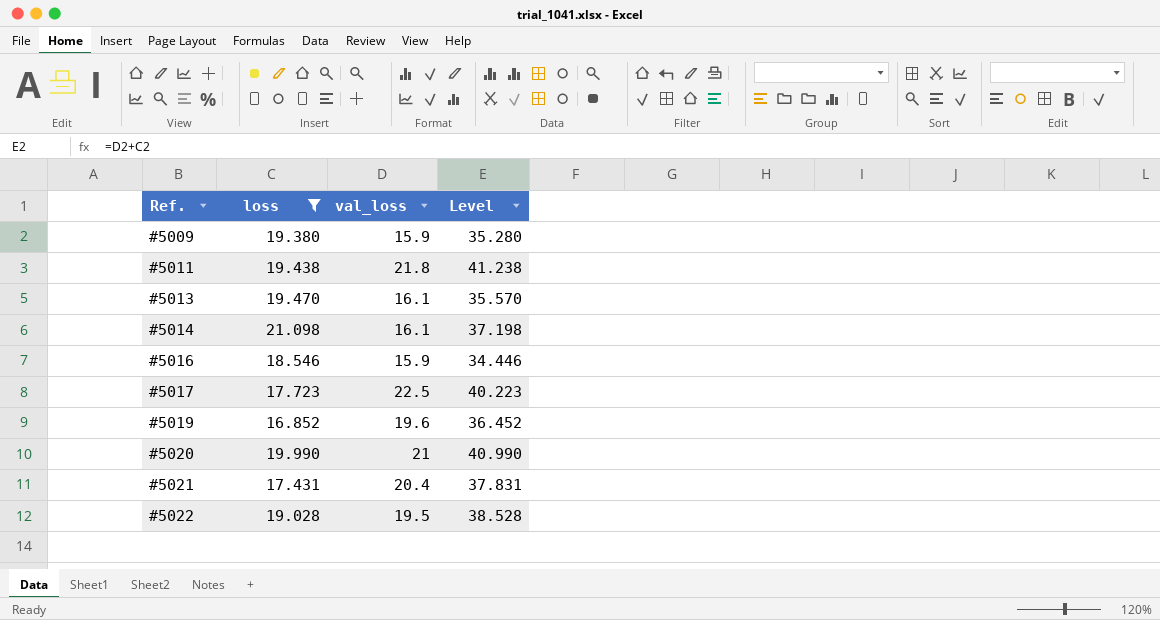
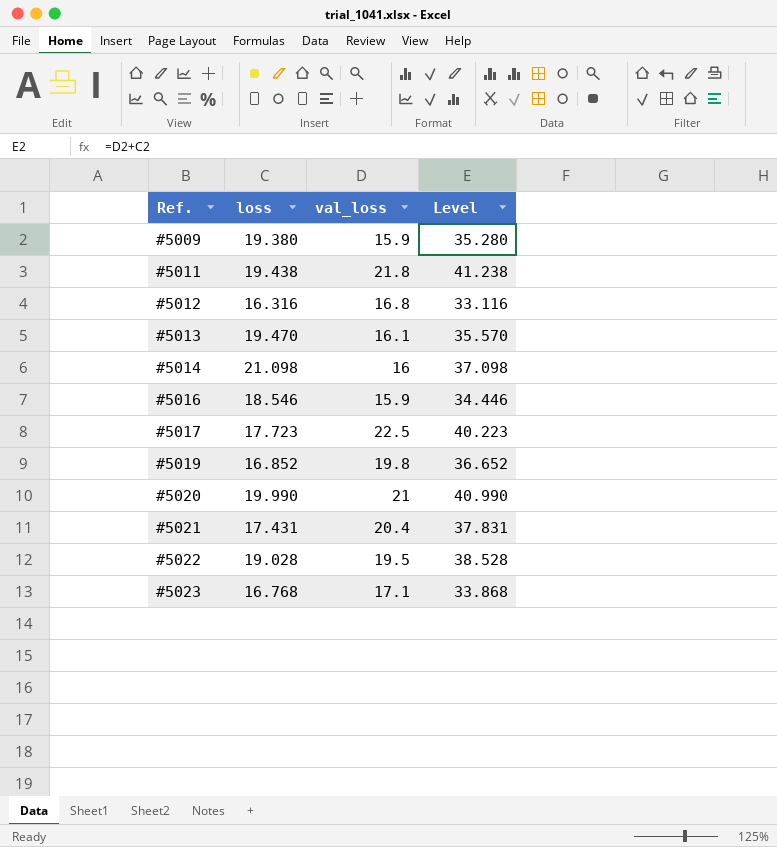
filter: loss >= 16.852 -> none
#5014 | val_loss: 16.1 -> 16
#5014 | Level: 37.198 -> 37.098
#5019 | val_loss: 19.6 -> 19.8
#5019 | Level: 36.452 -> 36.652

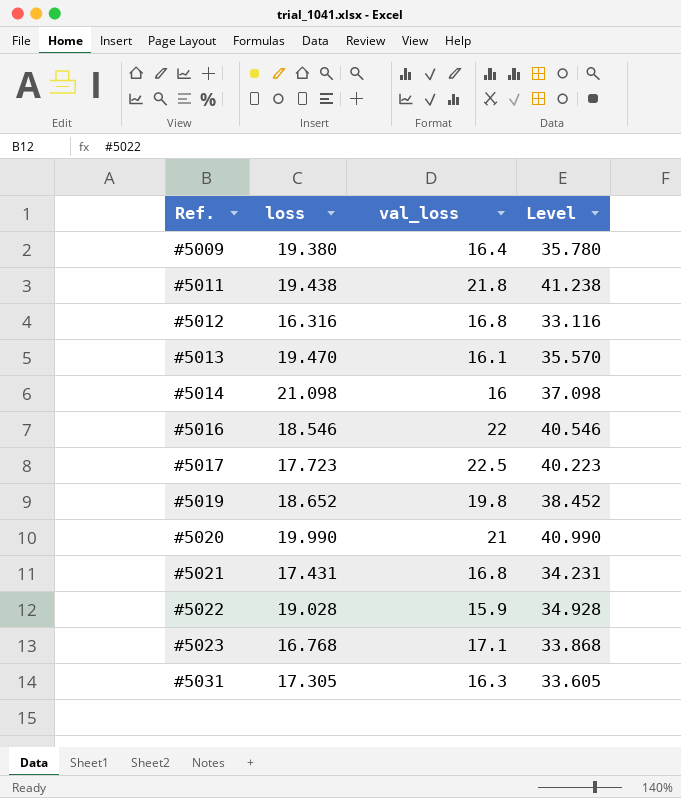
#5009 | val_loss: 15.9 -> 16.4
#5009 | Level: 35.280 -> 35.780
#5016 | val_loss: 15.9 -> 22
#5016 | Level: 34.446 -> 40.546
#5019 | loss: 16.852 -> 18.652
#5019 | Level: 36.652 -> 38.452
#5021 | val_loss: 20.4 -> 16.8
#5021 | Level: 37.831 -> 34.231
#5022 | val_loss: 19.5 -> 15.9
#5022 | Level: 38.528 -> 34.928
row #5031: none -> 17.305 | 16.3 | 33.605

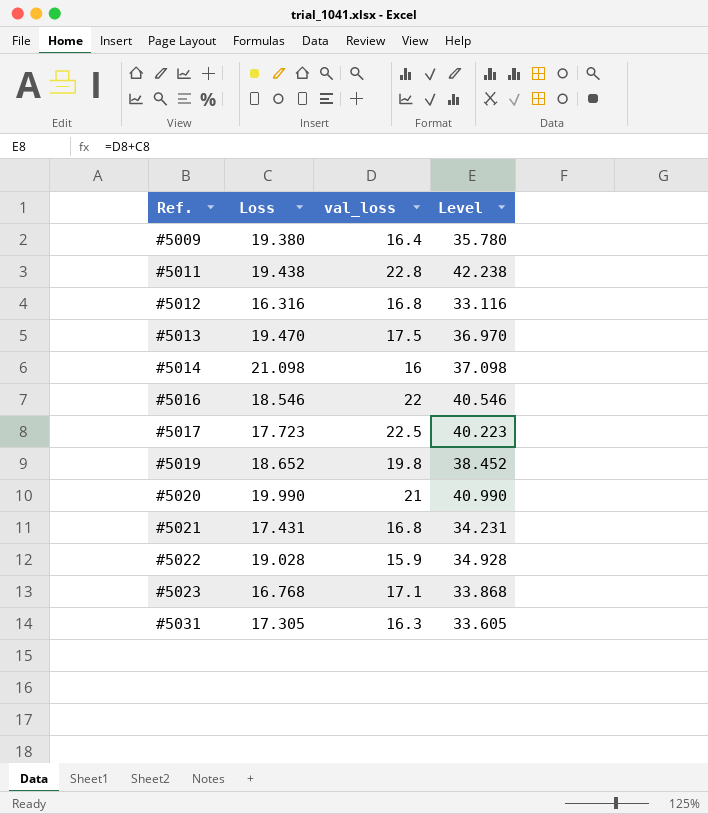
column name: loss -> Loss
#5011 | val_loss: 21.8 -> 22.8
#5011 | Level: 41.238 -> 42.238
#5013 | val_loss: 16.1 -> 17.5
#5013 | Level: 35.570 -> 36.970

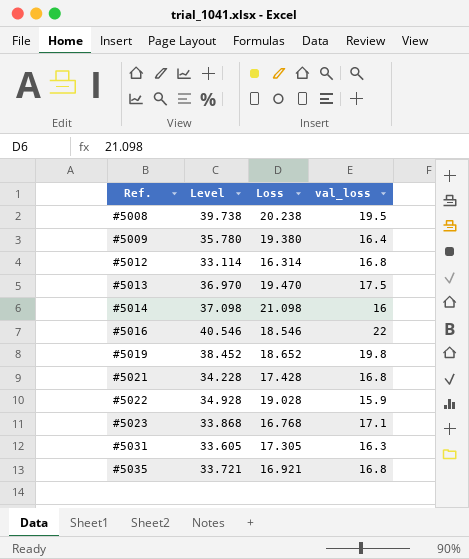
column Level | position: 4 -> 2
row #5011: 19.438 | 22.8 | 42.238 -> none
row #5017: 17.723 | 22.5 | 40.223 -> none
row #5020: 19.990 | 21 | 40.990 -> none
row #5008: none -> 39.738 | 20.238 | 19.5
#5012 | Level: 33.116 -> 33.114
#5012 | Loss: 16.316 -> 16.314
#5021 | Level: 34.231 -> 34.228
#5021 | Loss: 17.431 -> 17.428
row #5035: none -> 33.721 | 16.921 | 16.8

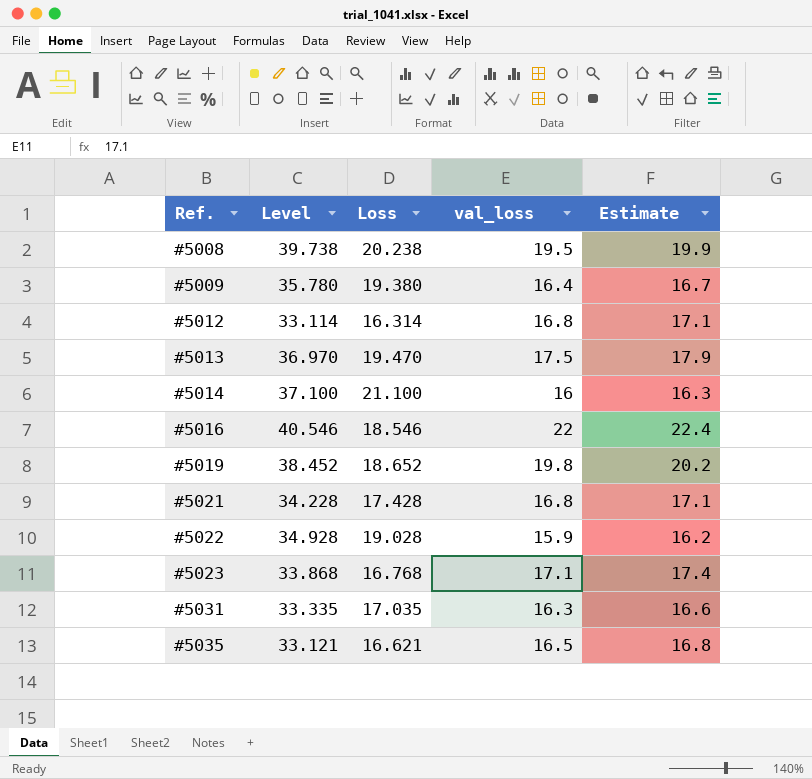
column Estimate | formula: none -> [val_loss] * 1.02
#5014 | Level: 37.098 -> 37.100
#5014 | Loss: 21.098 -> 21.100
#5031 | Level: 33.605 -> 33.335
#5031 | Loss: 17.305 -> 17.035
#5035 | Level: 33.721 -> 33.121
#5035 | Loss: 16.921 -> 16.621
#5035 | val_loss: 16.8 -> 16.5

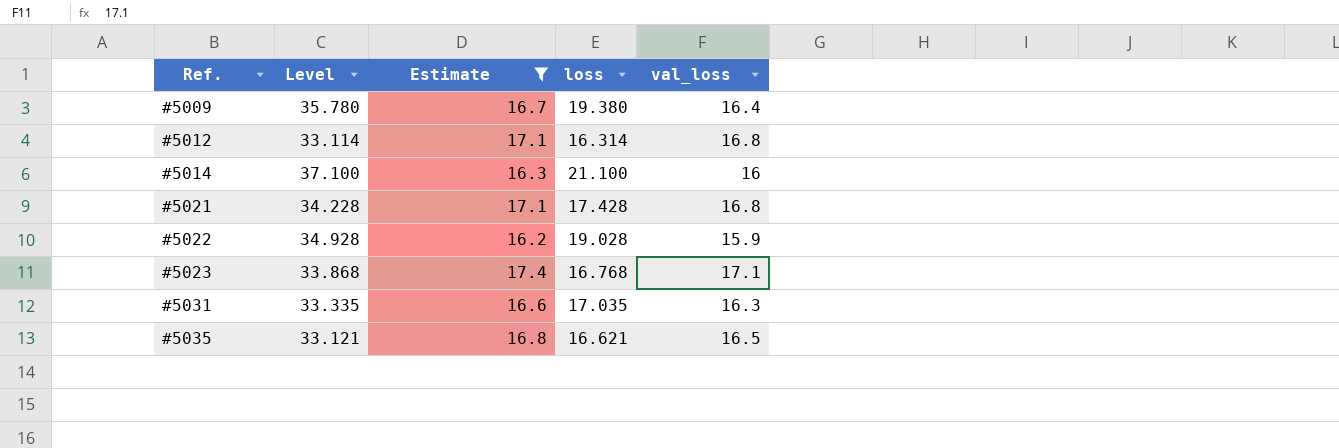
filter: none -> Estimate <= 17.4
column Estimate | position: 5 -> 3
column name: Loss -> loss

